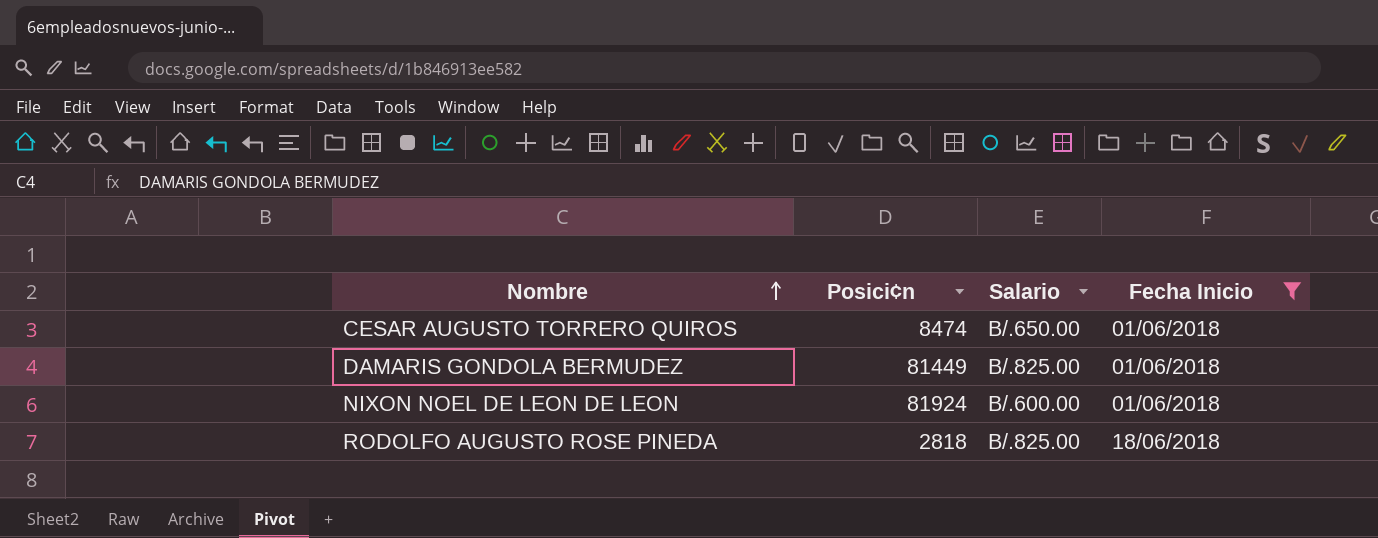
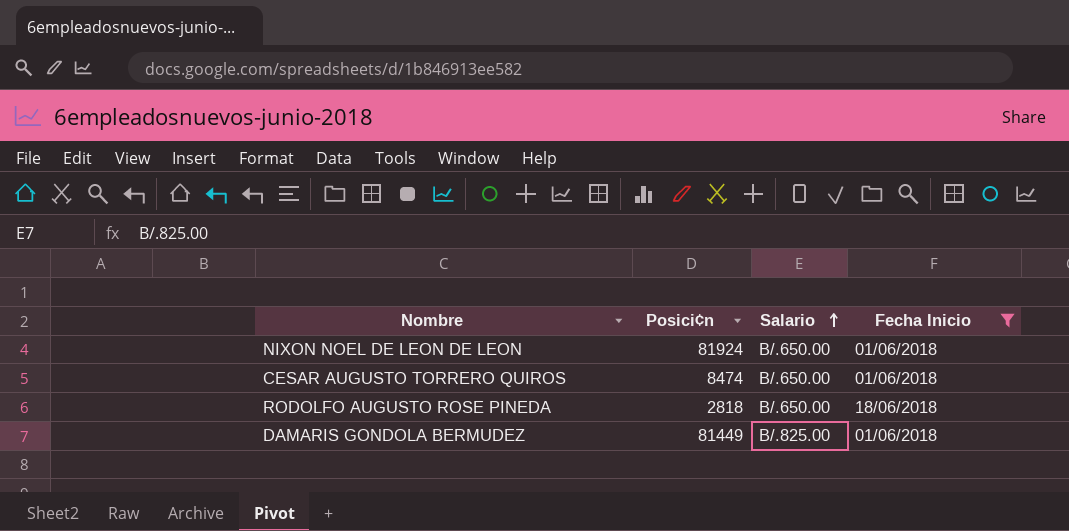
row order: Nombre ascending -> Salario ascending
NIXON NOEL DE LEON DE LEON | Salario: B/.600.00 -> B/.650.00
RODOLFO AUGUSTO ROSE PINEDA | Salario: B/.825.00 -> B/.650.00

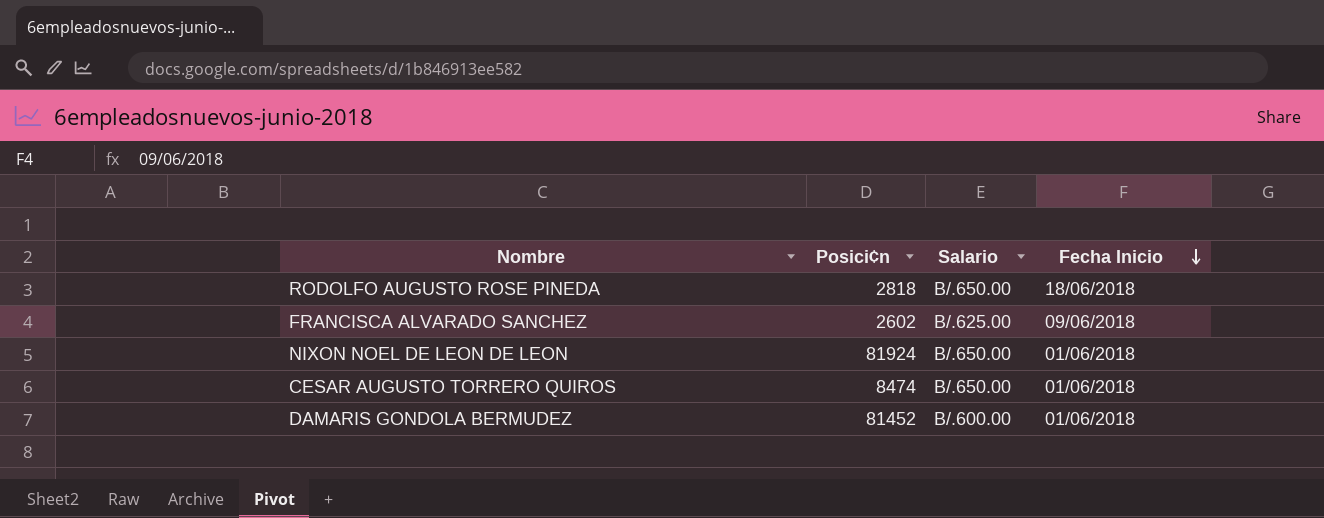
filter: Fecha Inicio != 09/06/2018 -> none
row order: Salario ascending -> Fecha Inicio descending
DAMARIS GONDOLA BERMUDEZ | Posici¢n: 81449 -> 81452
DAMARIS GONDOLA BERMUDEZ | Salario: B/.825.00 -> B/.600.00

